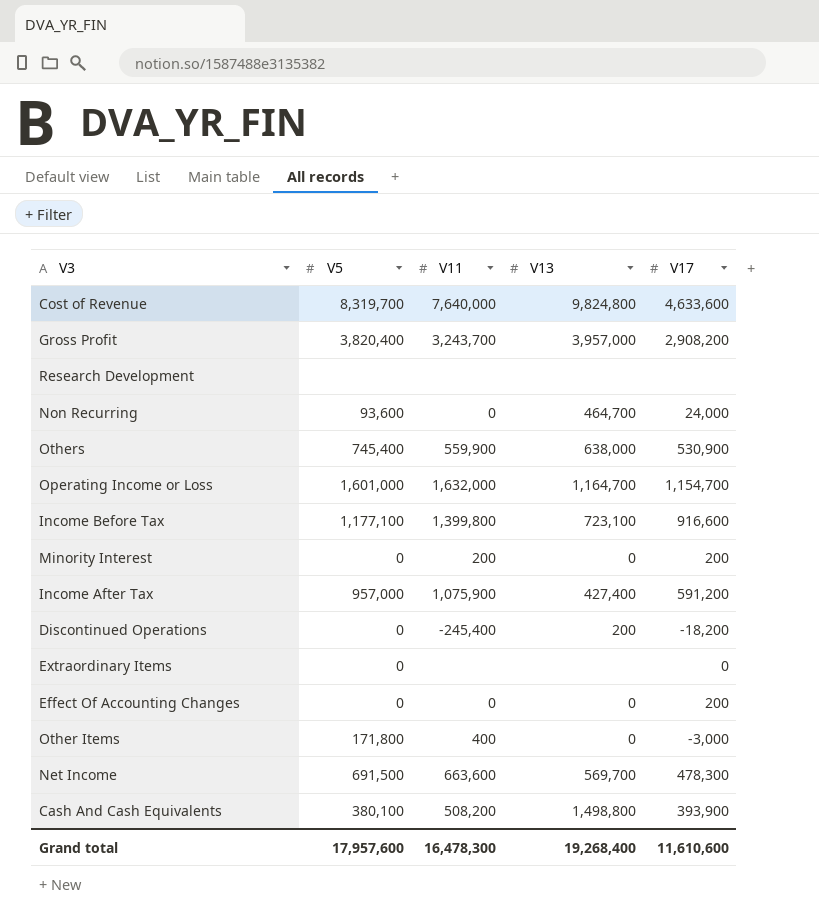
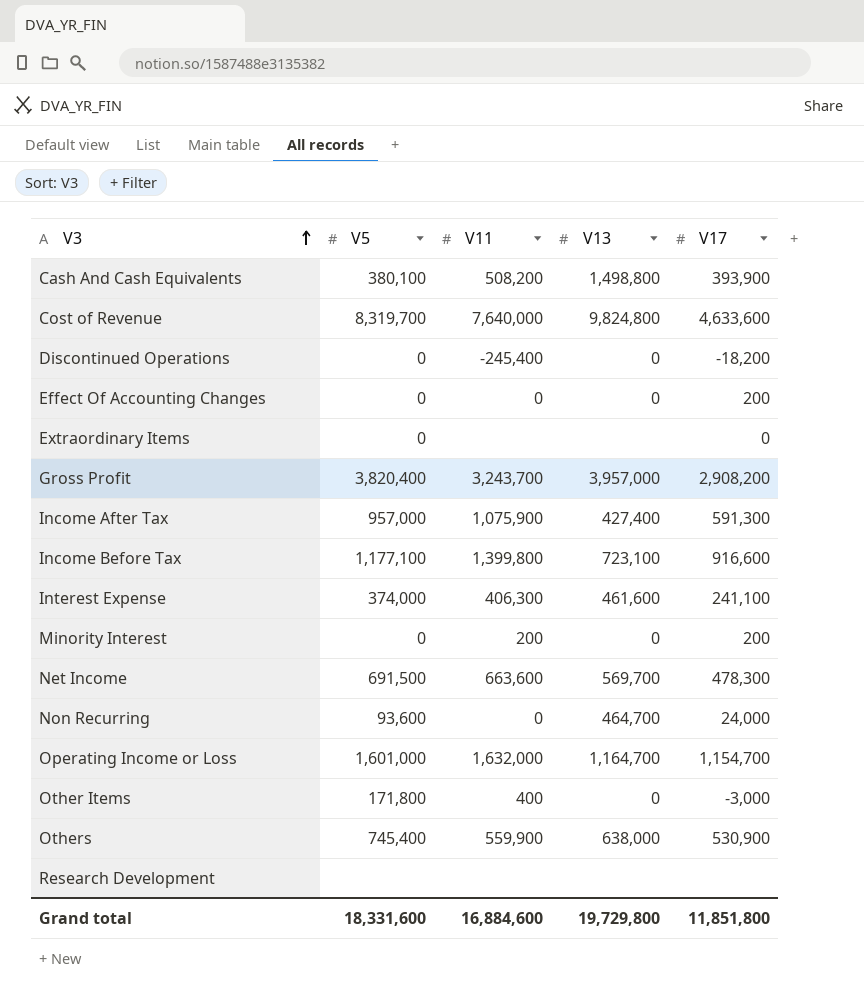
row order: none -> V3 ascending
Discontinued Operations | V13: 200 -> 0
Income After Tax | V17: 591,200 -> 591,300
row Interest Expense: none -> 374,000 | 406,300 | 461,600 | 241,100
Grand total | V5: 17,957,600 -> 18,331,600
Grand total | V11: 16,478,300 -> 16,884,600
Grand total | V13: 19,268,400 -> 19,729,800
Grand total | V17: 11,610,600 -> 11,851,800

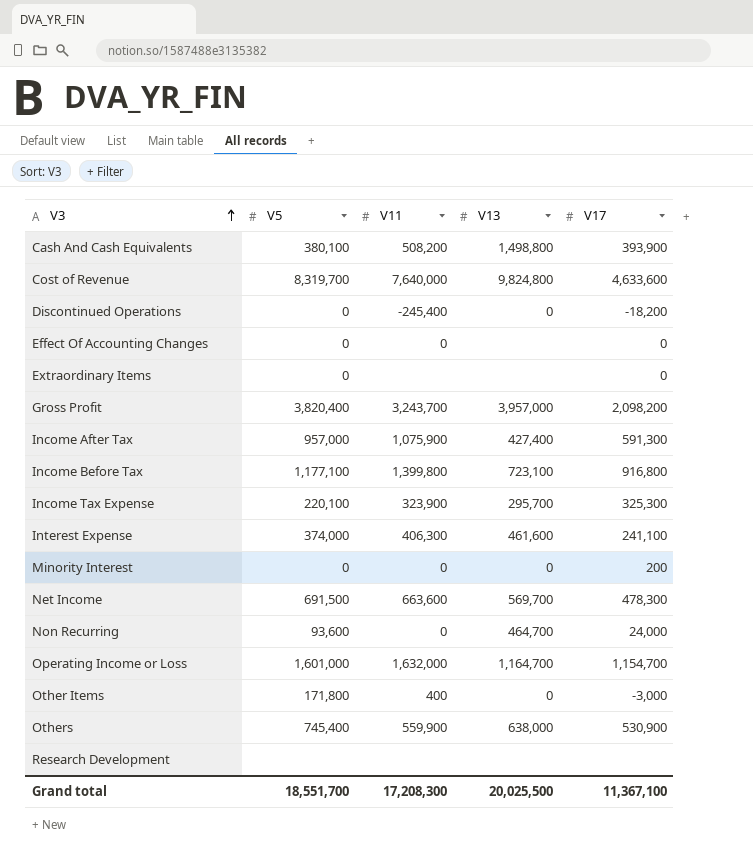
Effect Of Accounting Changes | V13: 0 -> none
Effect Of Accounting Changes | V17: 200 -> 0
Gross Profit | V17: 2,908,200 -> 2,098,200
Income Before Tax | V17: 916,600 -> 916,800
row Income Tax Expense: none -> 220,100 | 323,900 | 295,700 | 325,300
Minority Interest | V11: 200 -> 0
Grand total | V5: 18,331,600 -> 18,551,700
Grand total | V11: 16,884,600 -> 17,208,300
Grand total | V13: 19,729,800 -> 20,025,500
Grand total | V17: 11,851,800 -> 11,367,100

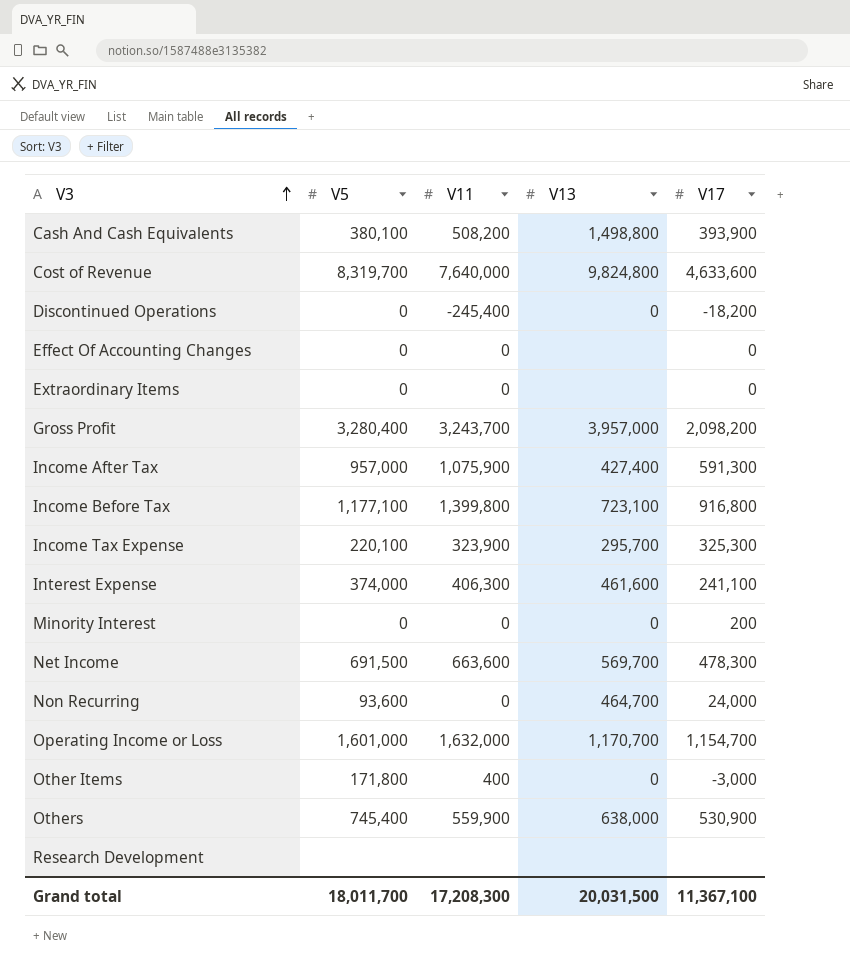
Extraordinary Items | V11: none -> 0
Gross Profit | V5: 3,820,400 -> 3,280,400
Operating Income or Loss | V13: 1,164,700 -> 1,170,700
Grand total | V5: 18,551,700 -> 18,011,700
Grand total | V13: 20,025,500 -> 20,031,500

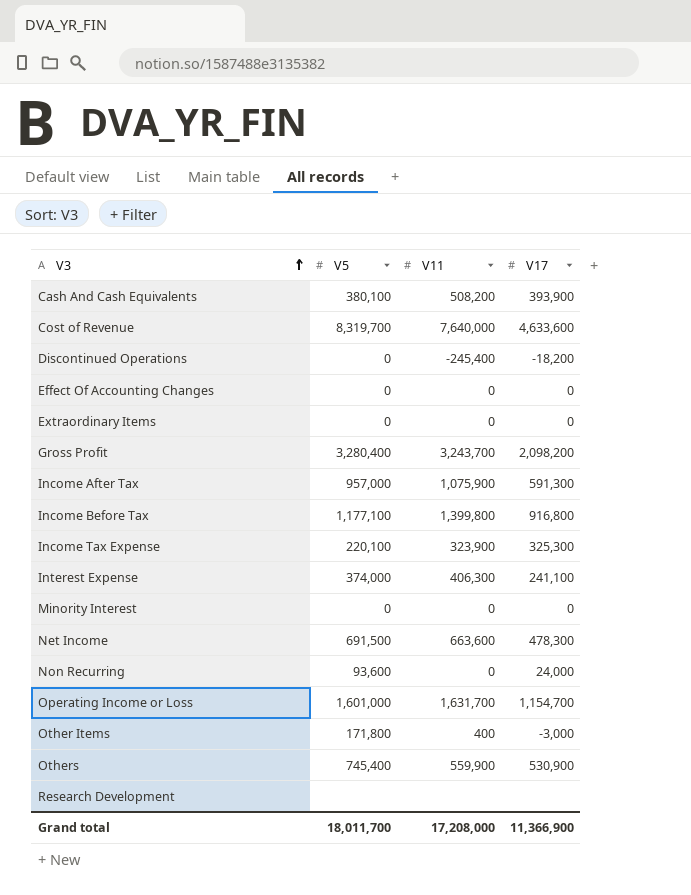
column V13 | position: 4 -> none
Minority Interest | V17: 200 -> 0
Operating Income or Loss | V11: 1,632,000 -> 1,631,700
Grand total | V11: 17,208,300 -> 17,208,000
Grand total | V17: 11,367,100 -> 11,366,900

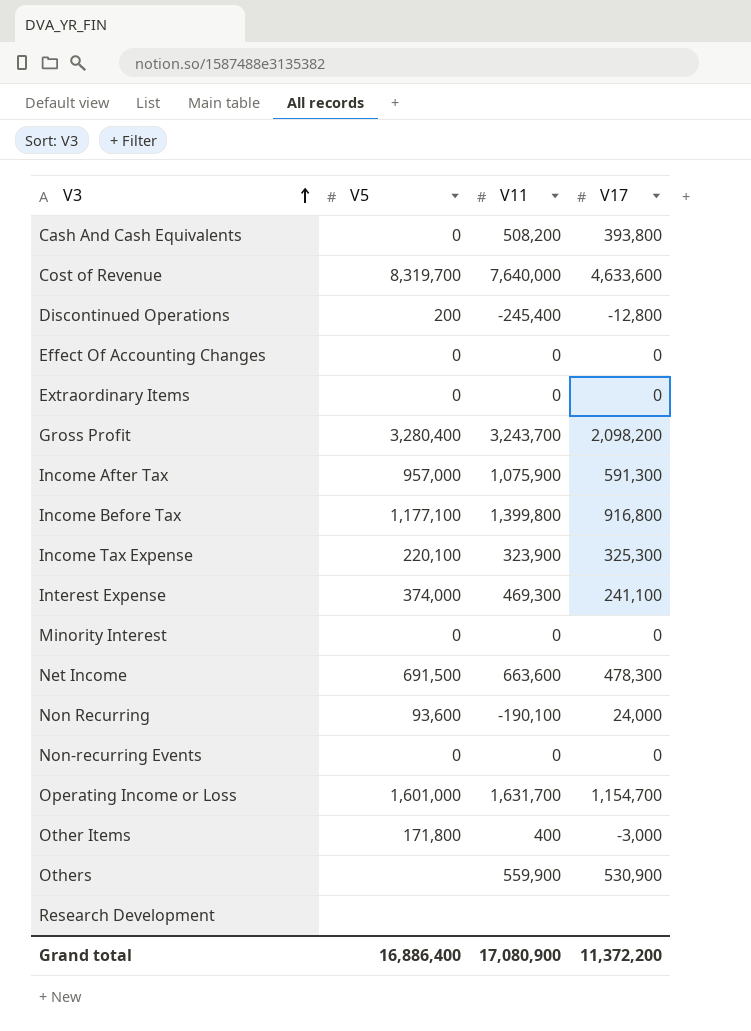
Cash And Cash Equivalents | V5: 380,100 -> 0
Cash And Cash Equivalents | V17: 393,900 -> 393,800
Discontinued Operations | V5: 0 -> 200
Discontinued Operations | V17: -18,200 -> -12,800
Interest Expense | V11: 406,300 -> 469,300
Non Recurring | V11: 0 -> -190,100
row Non-recurring Events: none -> 0 | 0 | 0
Others | V5: 745,400 -> none
Grand total | V5: 18,011,700 -> 16,886,400
Grand total | V11: 17,208,000 -> 17,080,900
Grand total | V17: 11,366,900 -> 11,372,200

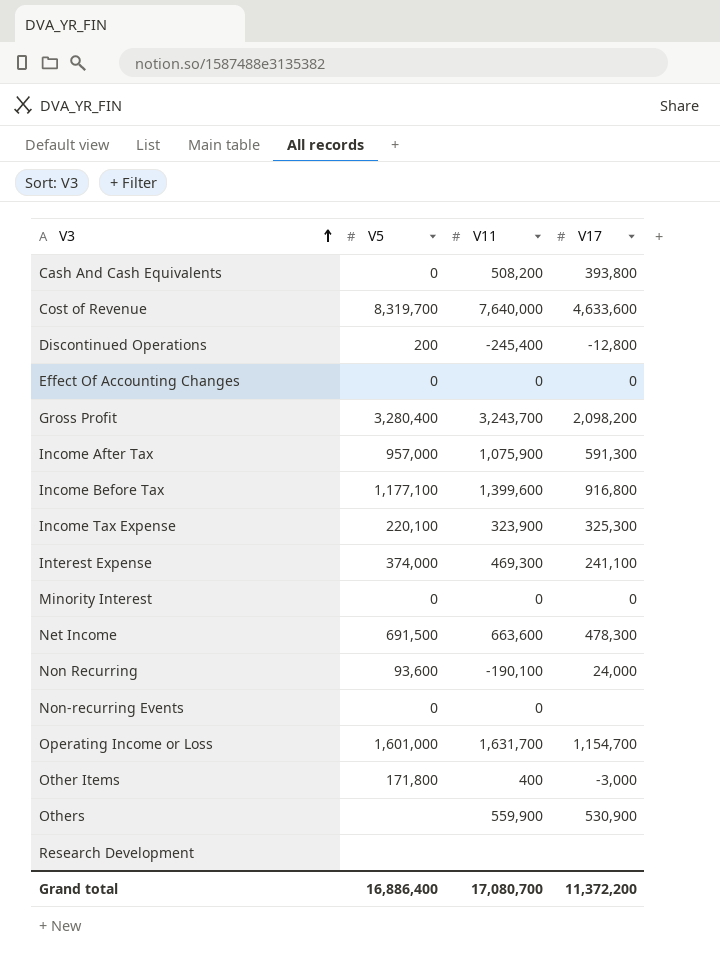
row Extraordinary Items: 0 | 0 | 0 -> none
Income Before Tax | V11: 1,399,800 -> 1,399,600
Non-recurring Events | V17: 0 -> none
Grand total | V11: 17,080,900 -> 17,080,700

